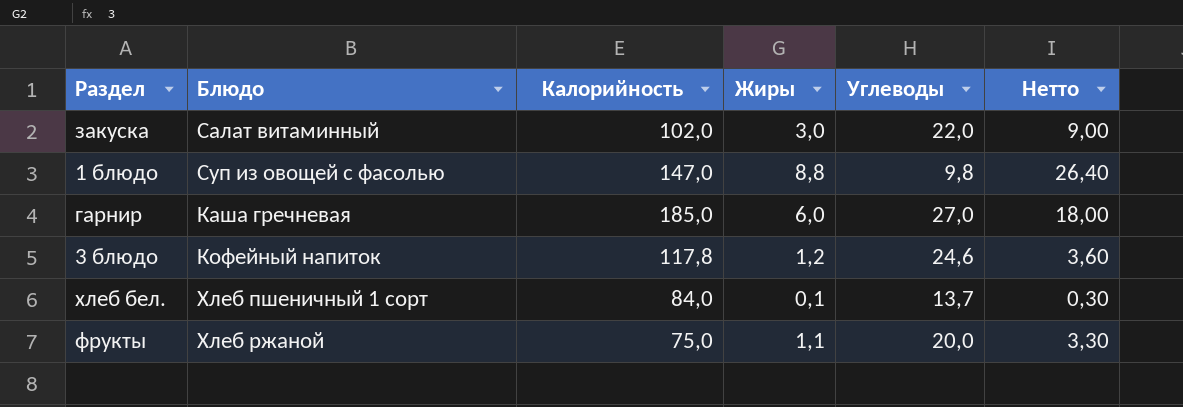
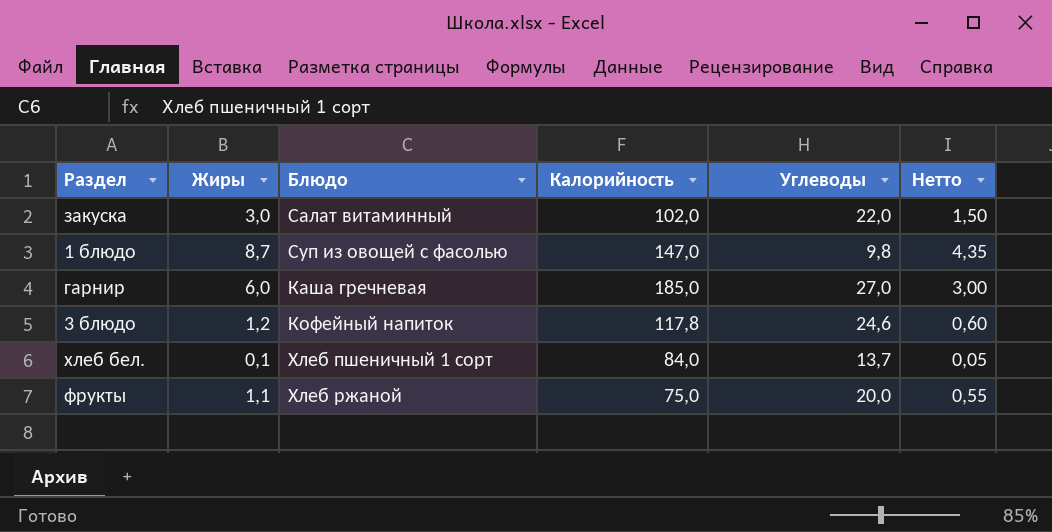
column Жиры | position: 4 -> 2
column Нетто | formula: [Жиры] * 3 -> [Жиры] * 0,5
1 блюдо | Жиры: 8,8 -> 8,7

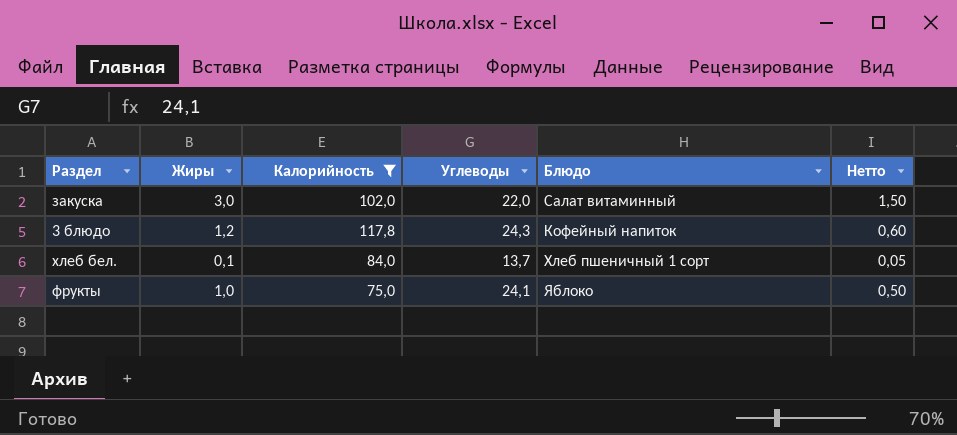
filter: none -> Калорийность <= 117,8
column Блюдо | position: 3 -> 5
3 блюдо | Углеводы: 24,6 -> 24,3
фрукты | Жиры: 1,1 -> 1,0
фрукты | Углеводы: 20,0 -> 24,1
фрукты | Блюдо: Хлеб ржаной -> Яблоко
фрукты | Нетто: 0,55 -> 0,50

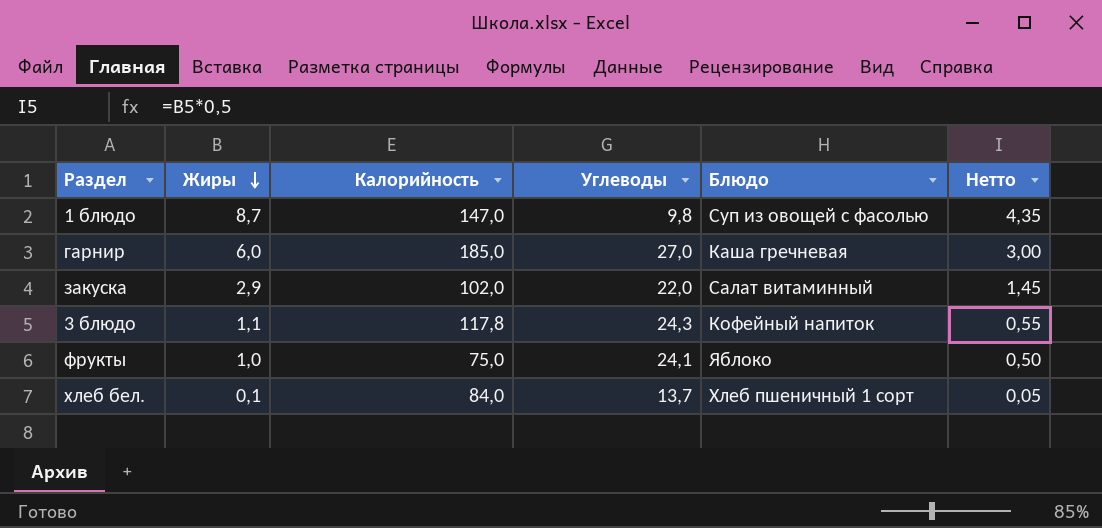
filter: Калорийность <= 117,8 -> none
row order: none -> Жиры descending
закуска | Жиры: 3,0 -> 2,9
закуска | Нетто: 1,50 -> 1,45
3 блюдо | Жиры: 1,2 -> 1,1
3 блюдо | Нетто: 0,60 -> 0,55

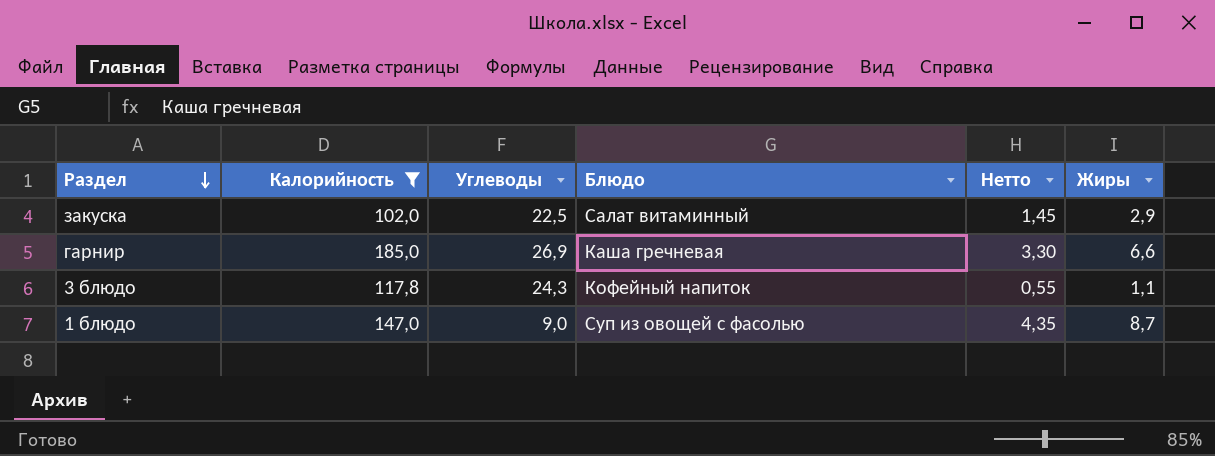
filter: none -> Калорийность >= 102,0
row order: Жиры descending -> Раздел descending
column Жиры | position: 2 -> 6
закуска | Углеводы: 22,0 -> 22,5
гарнир | Углеводы: 27,0 -> 26,9
гарнир | Нетто: 3,00 -> 3,30
гарнир | Жиры: 6,0 -> 6,6
1 блюдо | Углеводы: 9,8 -> 9,0

